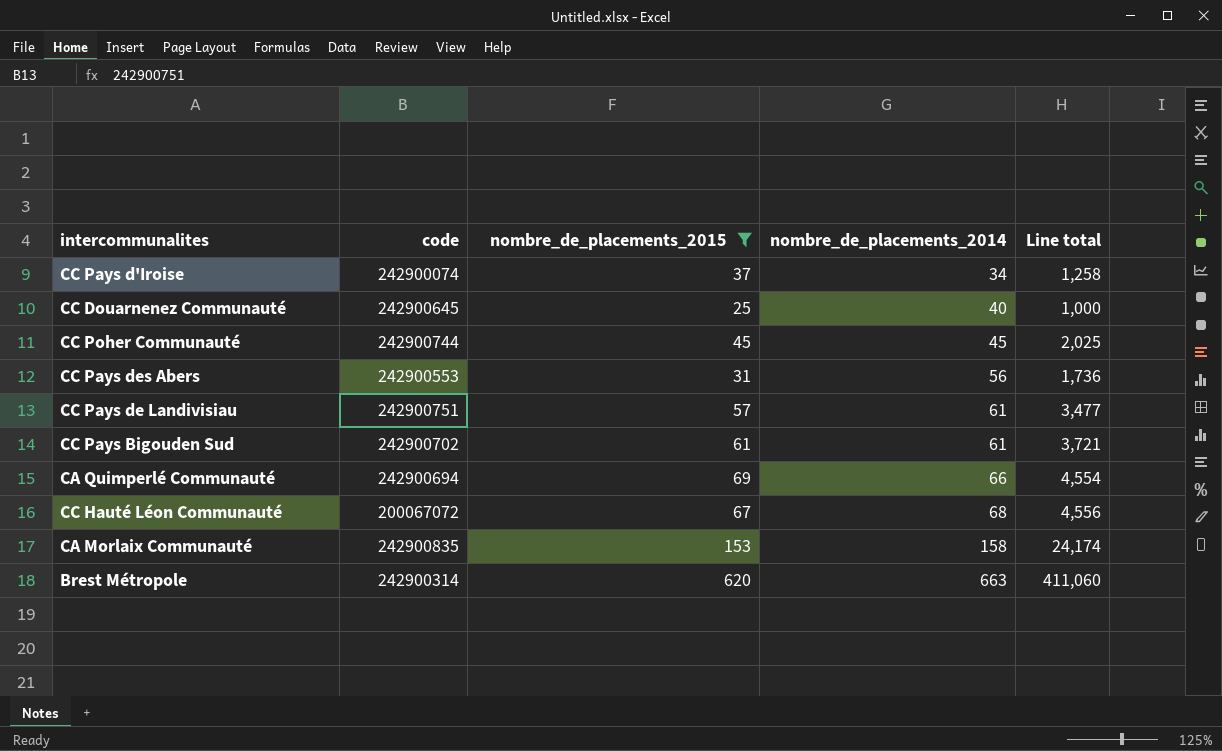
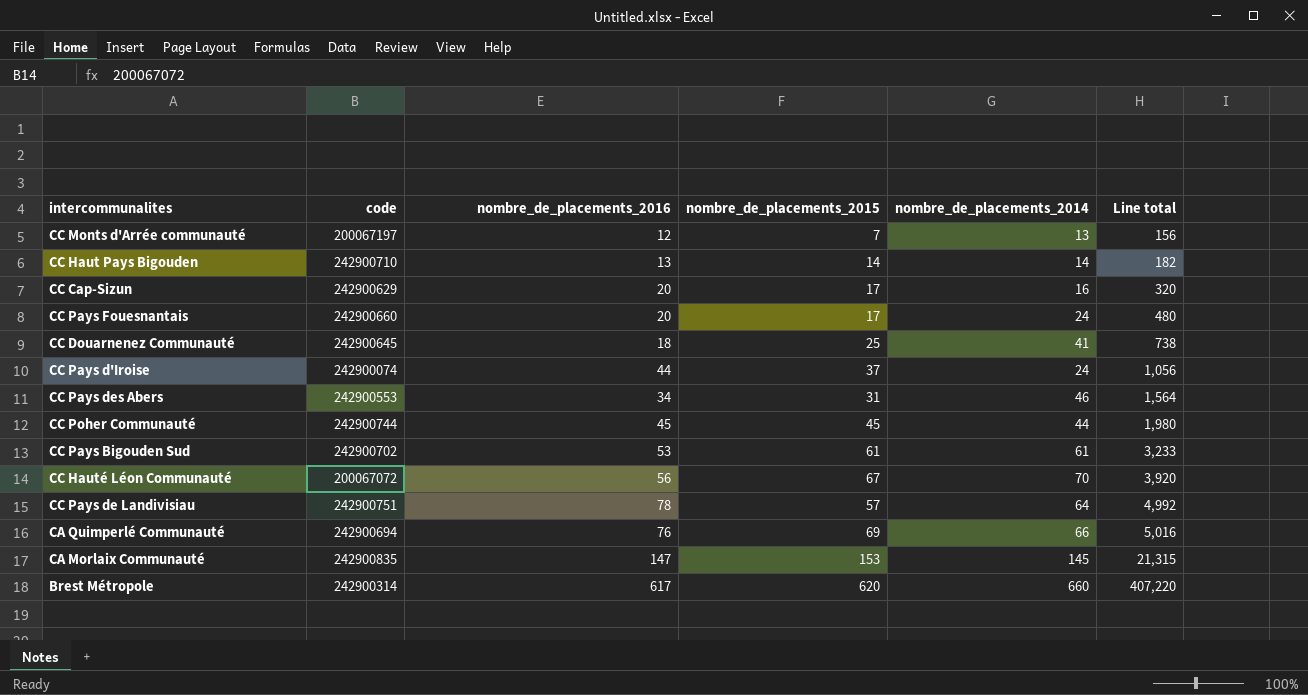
filter: nombre_de_placements_2015 >= 25 -> none
row order: nombre_de_placements_2014 ascending -> Line total ascending
column nombre_de_placements_2016 | position: none -> 3
column Line total | formula: [nombre_de_placements_2015] * [nombre_de_placements_2014] -> [nombre_de_placements_2016] * [nombre_de_placements_2014]
CC Douarnenez Communauté | nombre_de_placements_2014: 40 -> 41
CC Pays d'Iroise | nombre_de_placements_2014: 34 -> 24
CC Pays des Abers | nombre_de_placements_2014: 56 -> 46
CC Poher Communauté | nombre_de_placements_2014: 45 -> 44
CC Hauté Léon Communauté | nombre_de_placements_2014: 68 -> 70
CC Pays de Landivisiau | nombre_de_placements_2014: 61 -> 64
CA Morlaix Communauté | nombre_de_placements_2014: 158 -> 145
Brest Métropole | nombre_de_placements_2014: 663 -> 660

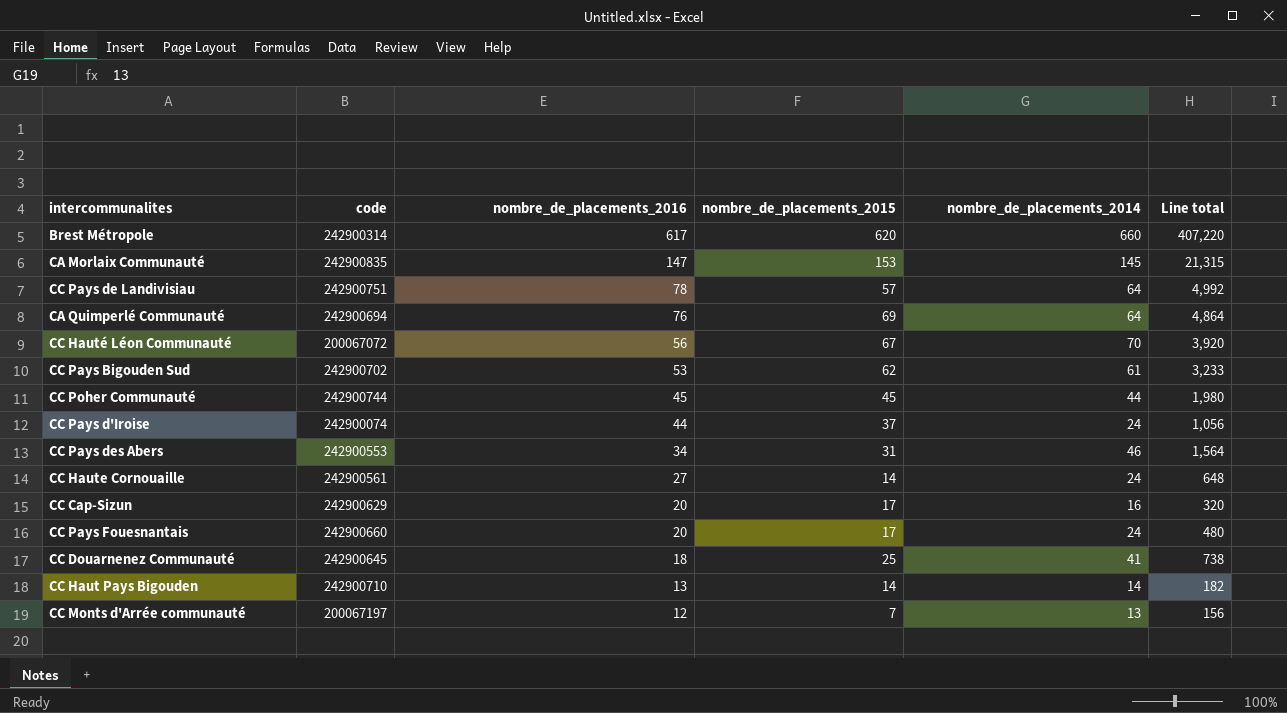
row order: Line total ascending -> nombre_de_placements_2016 descending
CA Quimperlé Communauté | nombre_de_placements_2014: 66 -> 64
CA Quimperlé Communauté | Line total: 5,016 -> 4,864
CC Pays Bigouden Sud | nombre_de_placements_2015: 61 -> 62
row CC Haute Cornouaille: none -> 242900561 | 27 | 14 | 24 | 648

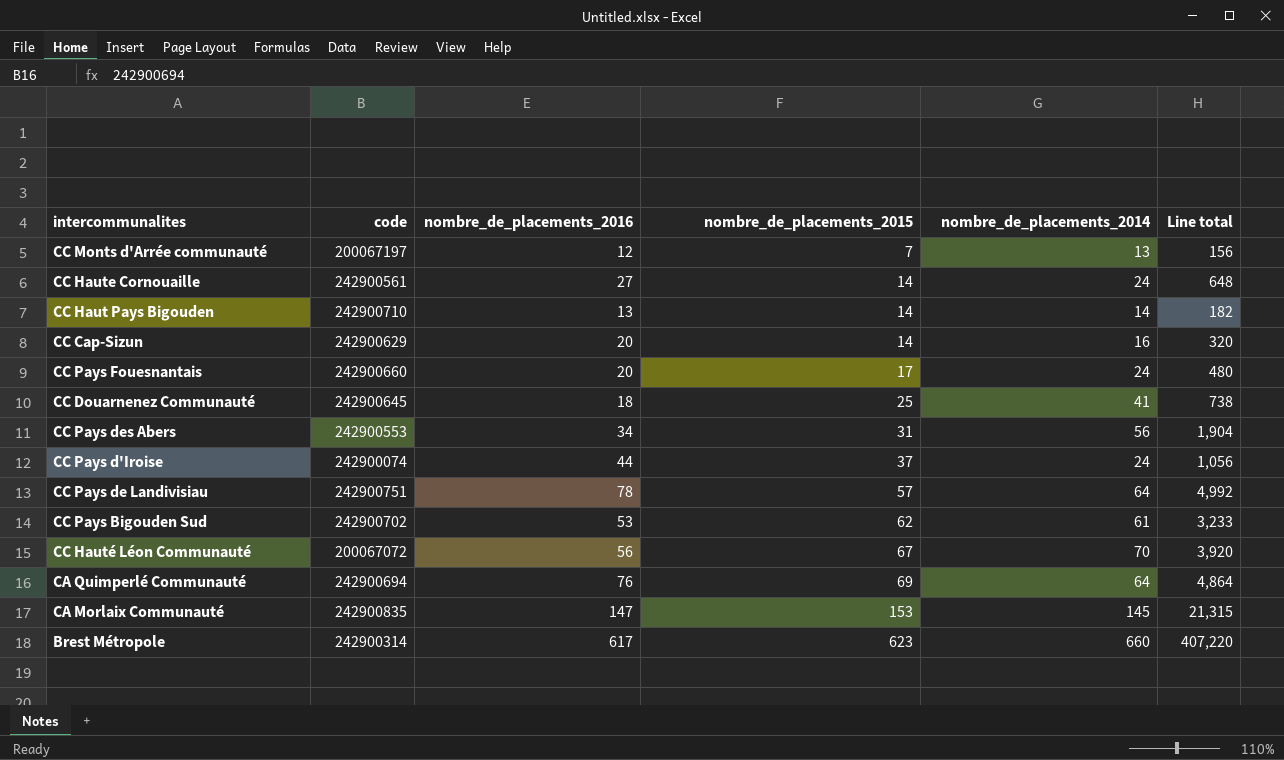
row order: nombre_de_placements_2016 descending -> nombre_de_placements_2015 ascending
row CC Poher Communauté: 242900744 | 45 | 45 | 44 | 1,980 -> none
CC Cap-Sizun | nombre_de_placements_2015: 17 -> 14
CC Pays des Abers | nombre_de_placements_2014: 46 -> 56
CC Pays des Abers | Line total: 1,564 -> 1,904
Brest Métropole | nombre_de_placements_2015: 620 -> 623

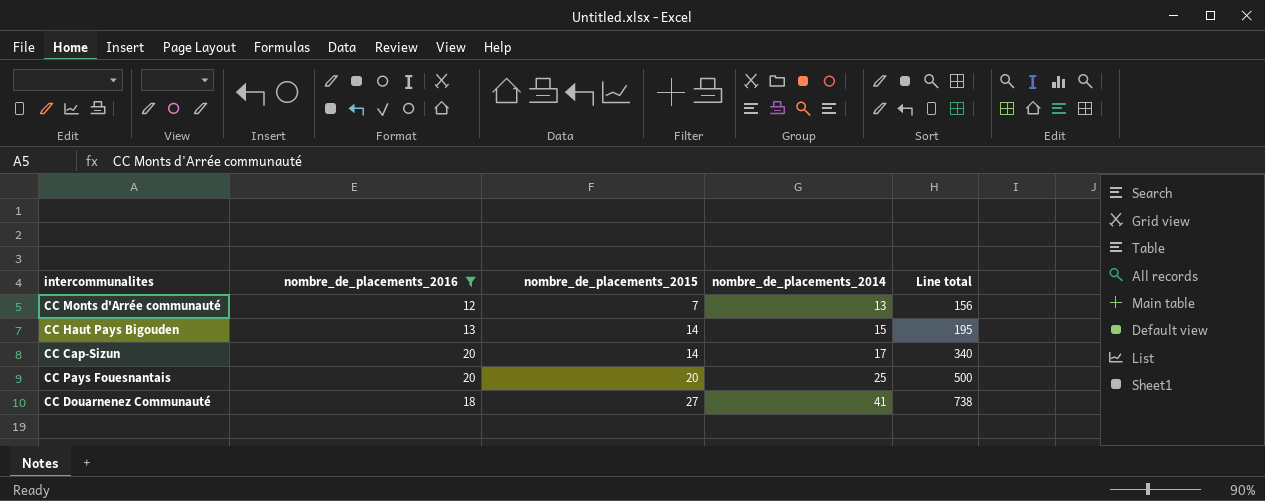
filter: none -> nombre_de_placements_2016 <= 20
column code | position: 2 -> none
CC Haut Pays Bigouden | nombre_de_placements_2014: 14 -> 15
CC Haut Pays Bigouden | Line total: 182 -> 195
CC Cap-Sizun | nombre_de_placements_2014: 16 -> 17
CC Cap-Sizun | Line total: 320 -> 340
CC Pays Fouesnantais | nombre_de_placements_2015: 17 -> 20
CC Pays Fouesnantais | nombre_de_placements_2014: 24 -> 25
CC Pays Fouesnantais | Line total: 480 -> 500
CC Douarnenez Communauté | nombre_de_placements_2015: 25 -> 27

